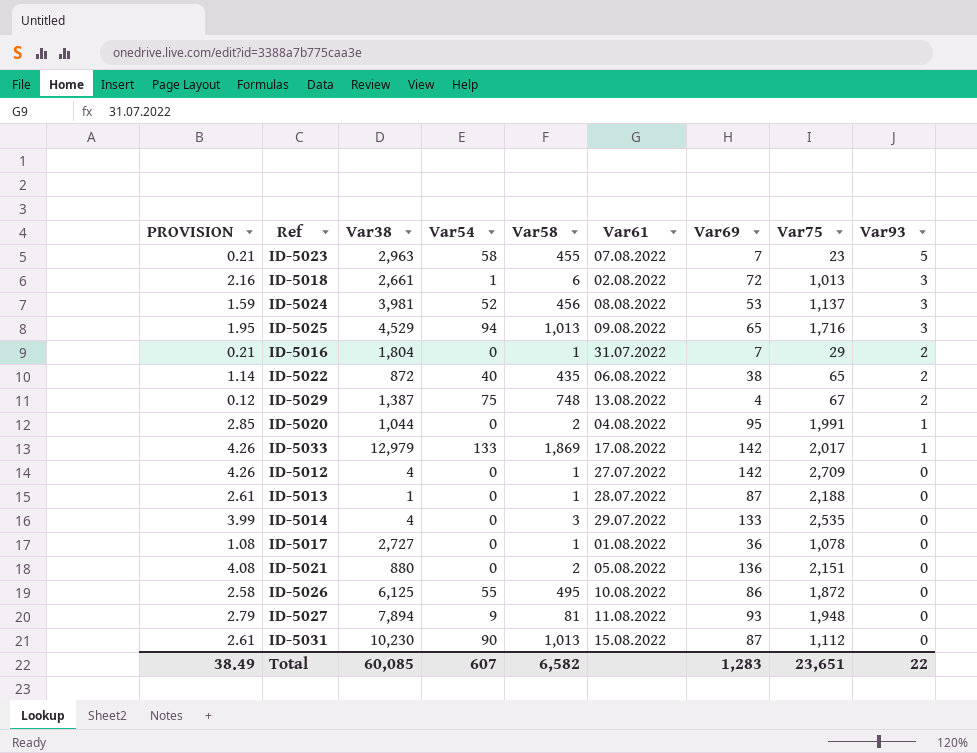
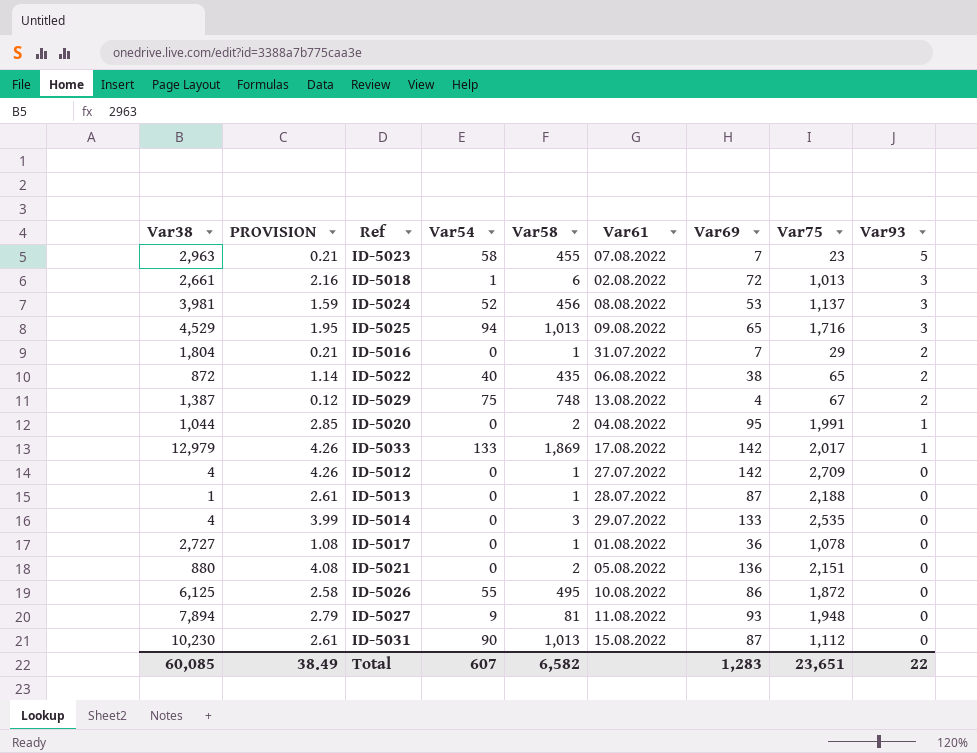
column Var38 | position: 3 -> 1

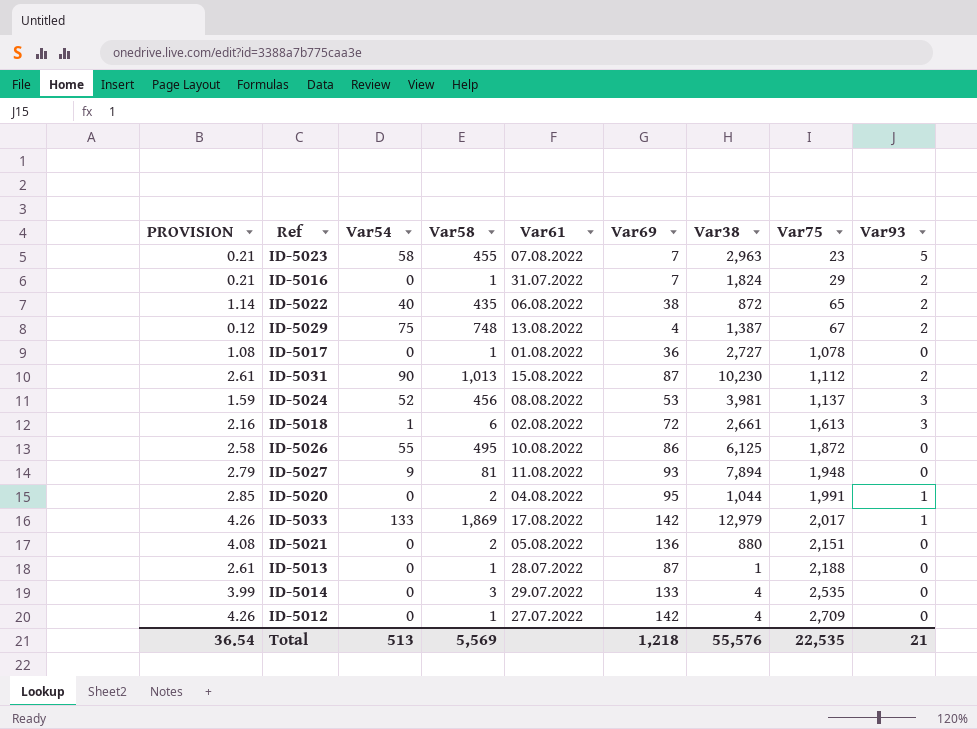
row order: Var93 descending -> Var75 ascending
column Var38 | position: 1 -> 7
row ID-5025: 4,529 | 1.95 | 94 | 1,013 | 09.08.2022 | 65 | 1,716 | 3 -> none
ID-5016 | Var38: 1,804 -> 1,824
ID-5031 | Var93: 0 -> 2
ID-5018 | Var75: 1,013 -> 1,613
Total | PROVISION: 38.49 -> 36.54
Total | Var54: 607 -> 513
Total | Var58: 6,582 -> 5,569
Total | Var69: 1,283 -> 1,218
Total | Var38: 60,085 -> 55,576
Total | Var75: 23,651 -> 22,535
Total | Var93: 22 -> 21

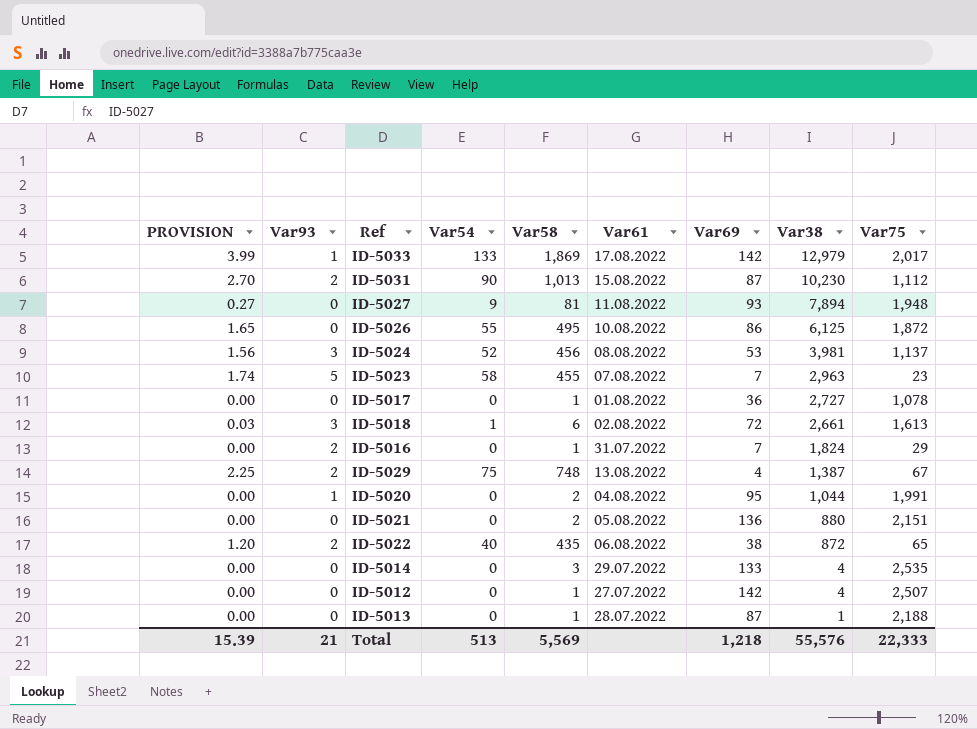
row order: Var75 ascending -> Var38 descending
column PROVISION | formula: [Var69] * 0.03 -> [Var54] * 0.03
column Var93 | position: 9 -> 2
ID-5012 | Var75: 2,709 -> 2,507
Total | PROVISION: 36.54 -> 15.39
Total | Var75: 22,535 -> 22,333

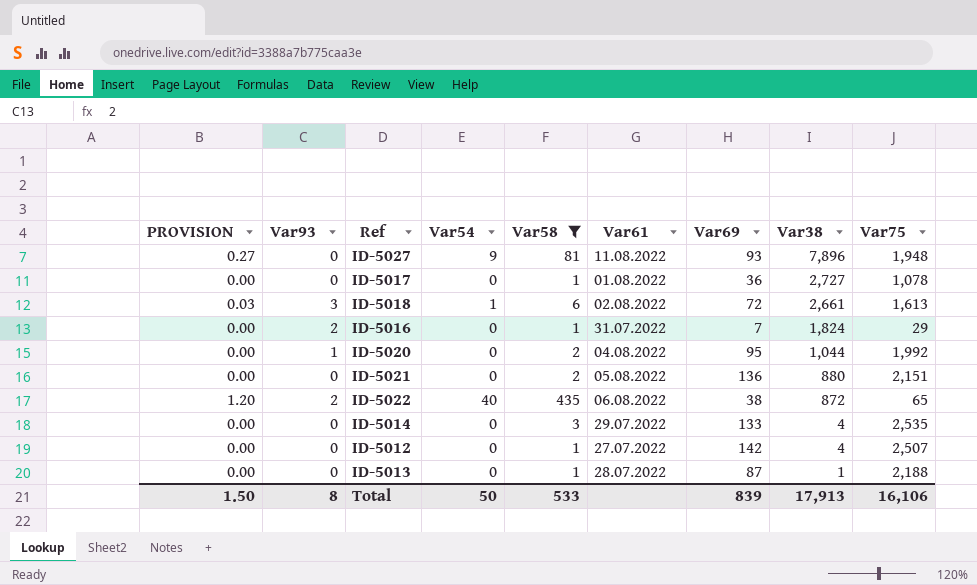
filter: none -> Var58 <= 435
ID-5027 | Var38: 7,894 -> 7,896
ID-5020 | Var75: 1,991 -> 1,992
Total | PROVISION: 15.39 -> 1.50
Total | Var93: 21 -> 8
Total | Var54: 513 -> 50
Total | Var58: 5,569 -> 533
Total | Var69: 1,218 -> 839
Total | Var38: 55,576 -> 17,913
Total | Var75: 22,333 -> 16,106

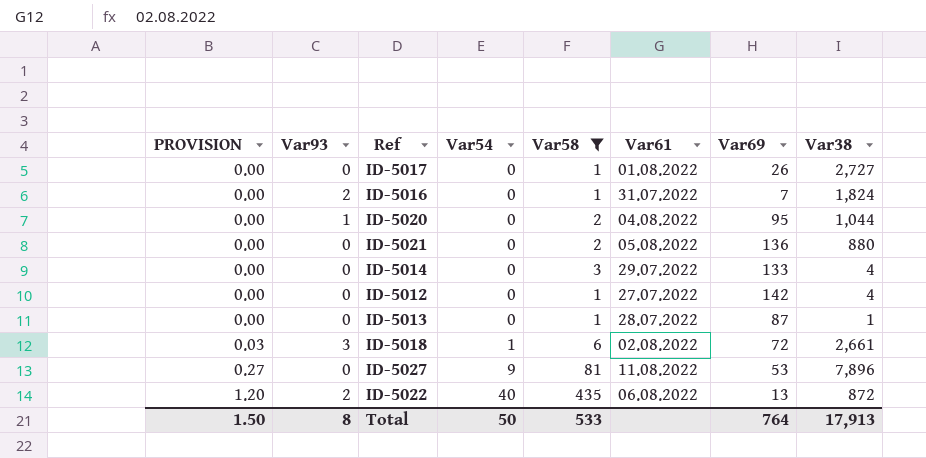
row order: Var38 descending -> PROVISION ascending
column Var75 | position: 9 -> none
ID-5017 | Var69: 36 -> 26
ID-5027 | Var69: 93 -> 53
ID-5022 | Var69: 38 -> 13
Total | Var69: 839 -> 764

